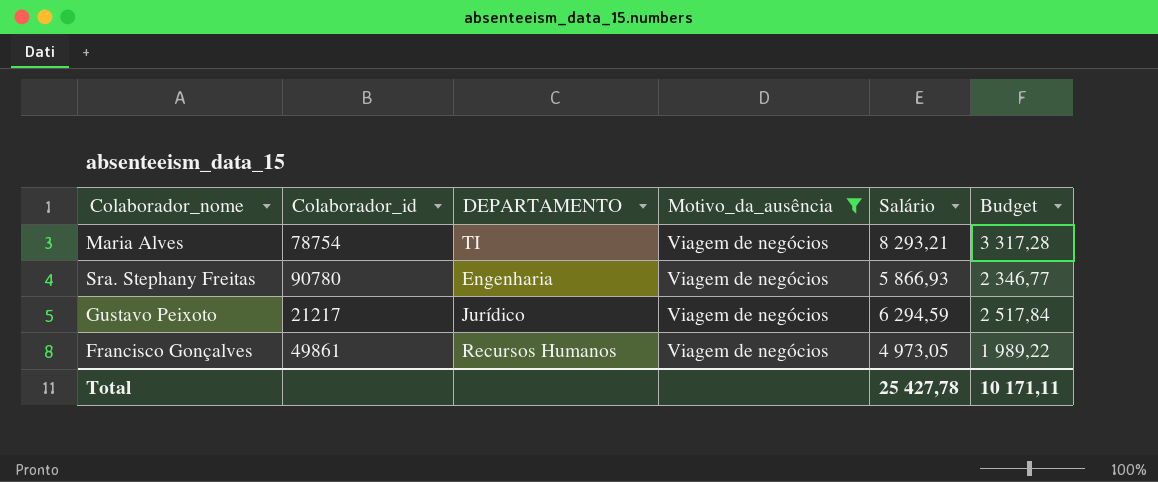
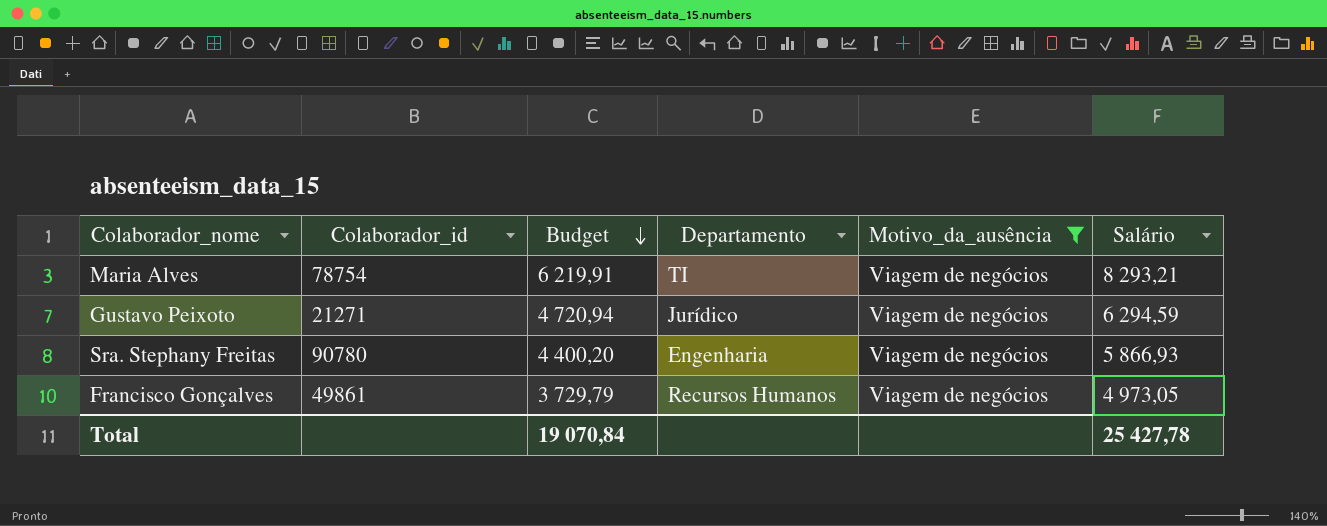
row order: none -> Budget descending
column Budget | formula: [Salário] * 0,4 -> [Salário] * 0,75
column Budget | position: 6 -> 3
column name: DEPARTAMENTO -> Departamento
Gustavo Peixoto | Colaborador_id: 21217 -> 21271
Total | Budget: 10 171,11 -> 19 070,84

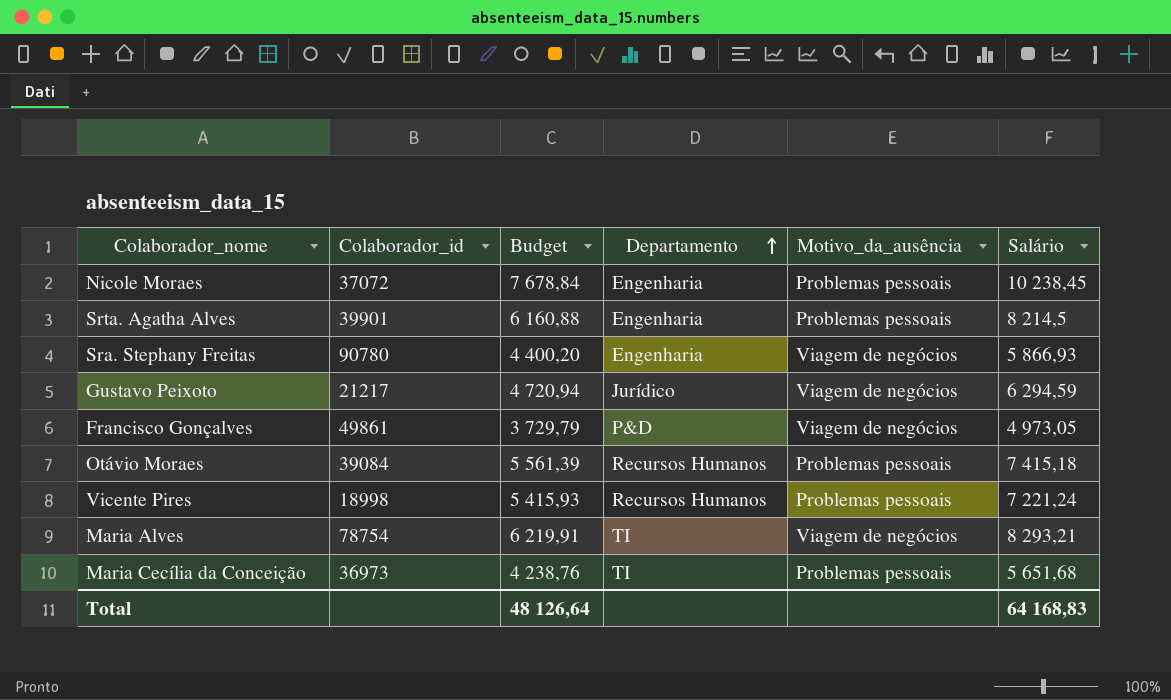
filter: Motivo_da_ausência = Viagem de negócios -> none
row order: Budget descending -> Departamento ascending
Gustavo Peixoto | Colaborador_id: 21271 -> 21217
Francisco Gonçalves | Departamento: Recursos Humanos -> P&D
Total | Budget: 19 070,84 -> 48 126,64
Total | Salário: 25 427,78 -> 64 168,83

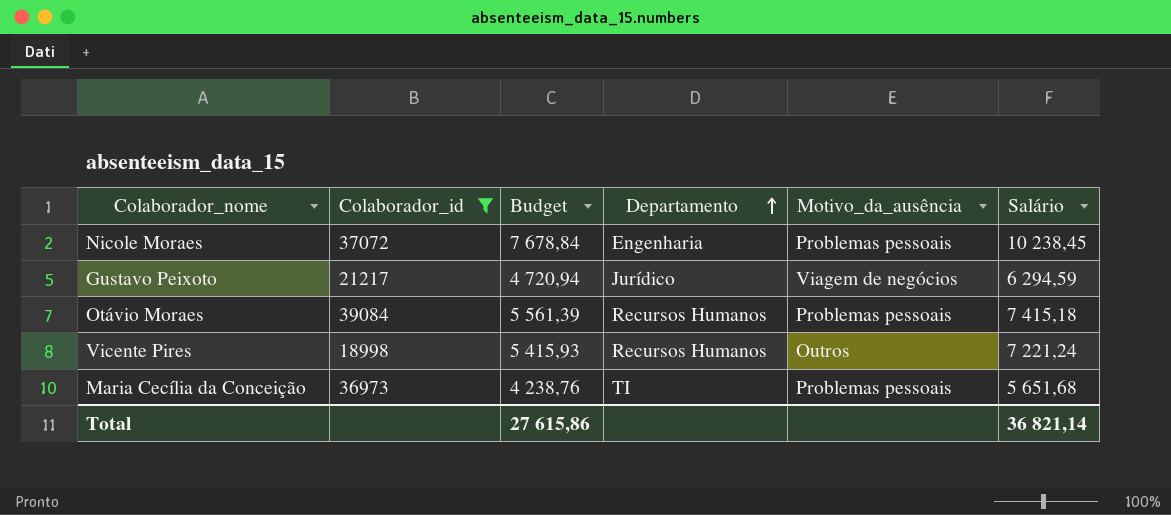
filter: none -> Colaborador_id <= 39084
Vicente Pires | Motivo_da_ausência: Problemas pessoais -> Outros
Total | Budget: 48 126,64 -> 27 615,86
Total | Salário: 64 168,83 -> 36 821,14

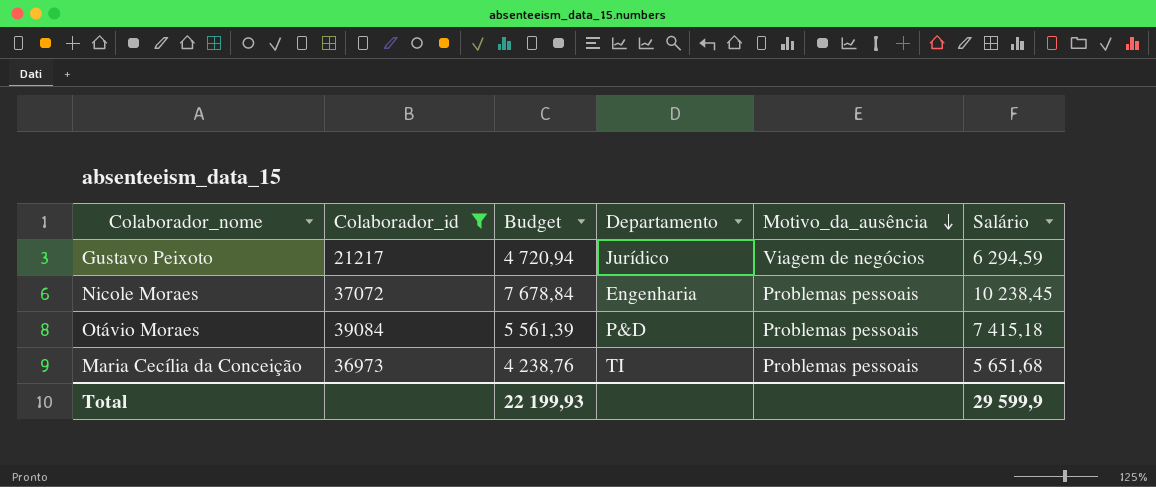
row order: Departamento ascending -> Motivo_da_ausência descending
row Vicente Pires: 18998 | 5 415,93 | Recursos Humanos | Outros | 7 221,24 -> none
Otávio Moraes | Departamento: Recursos Humanos -> P&D
Total | Budget: 27 615,86 -> 22 199,93
Total | Salário: 36 821,14 -> 29 599,9

